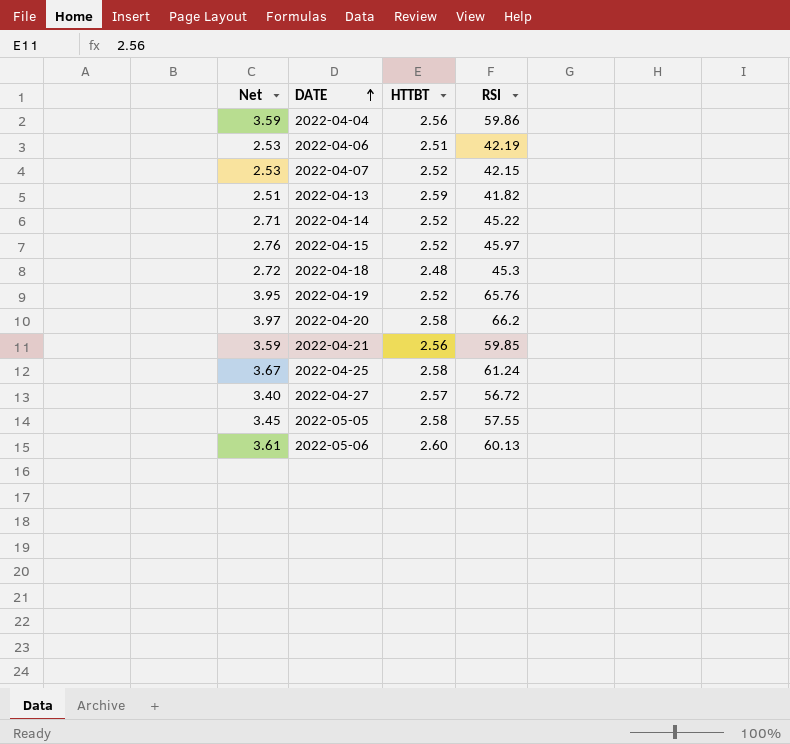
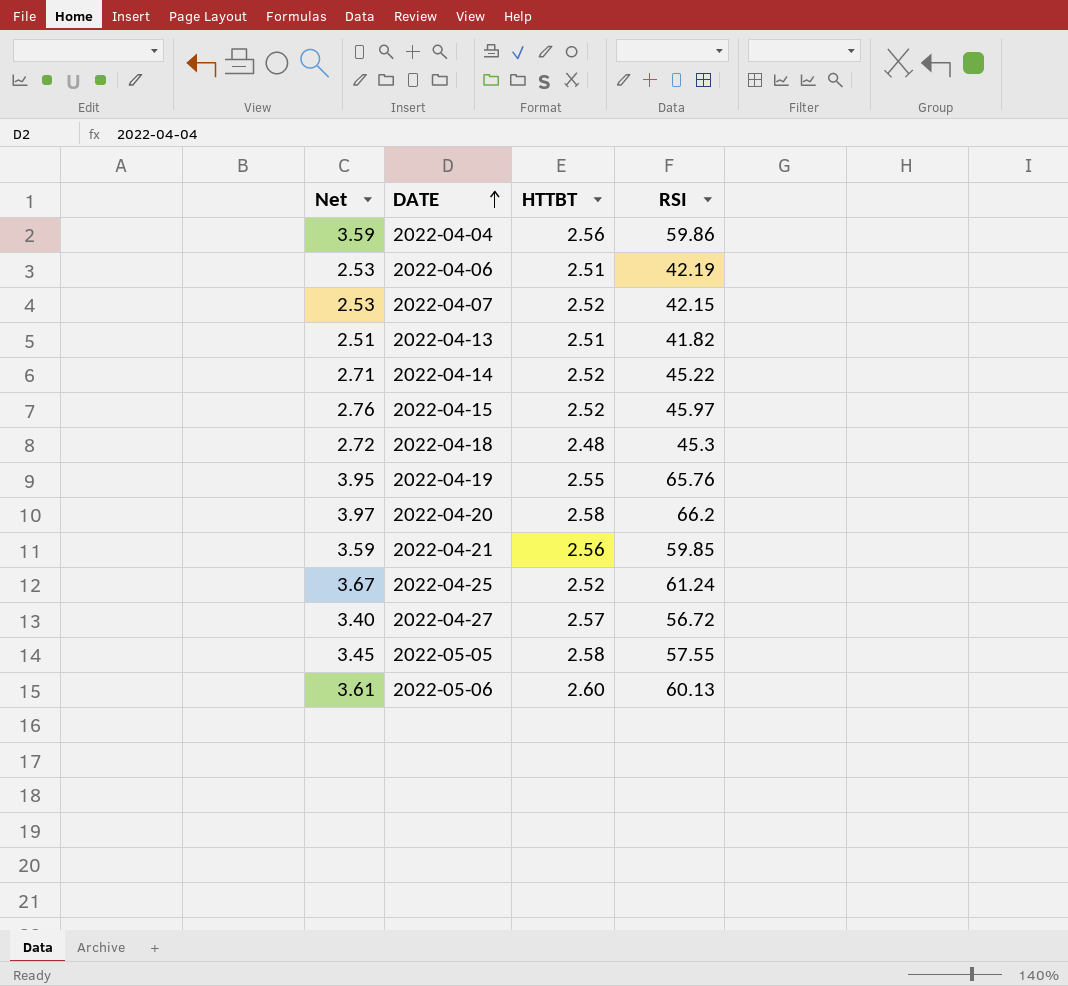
2022-04-13 | HTTBT: 2.59 -> 2.51
2022-04-19 | HTTBT: 2.52 -> 2.55
2022-04-25 | HTTBT: 2.58 -> 2.52

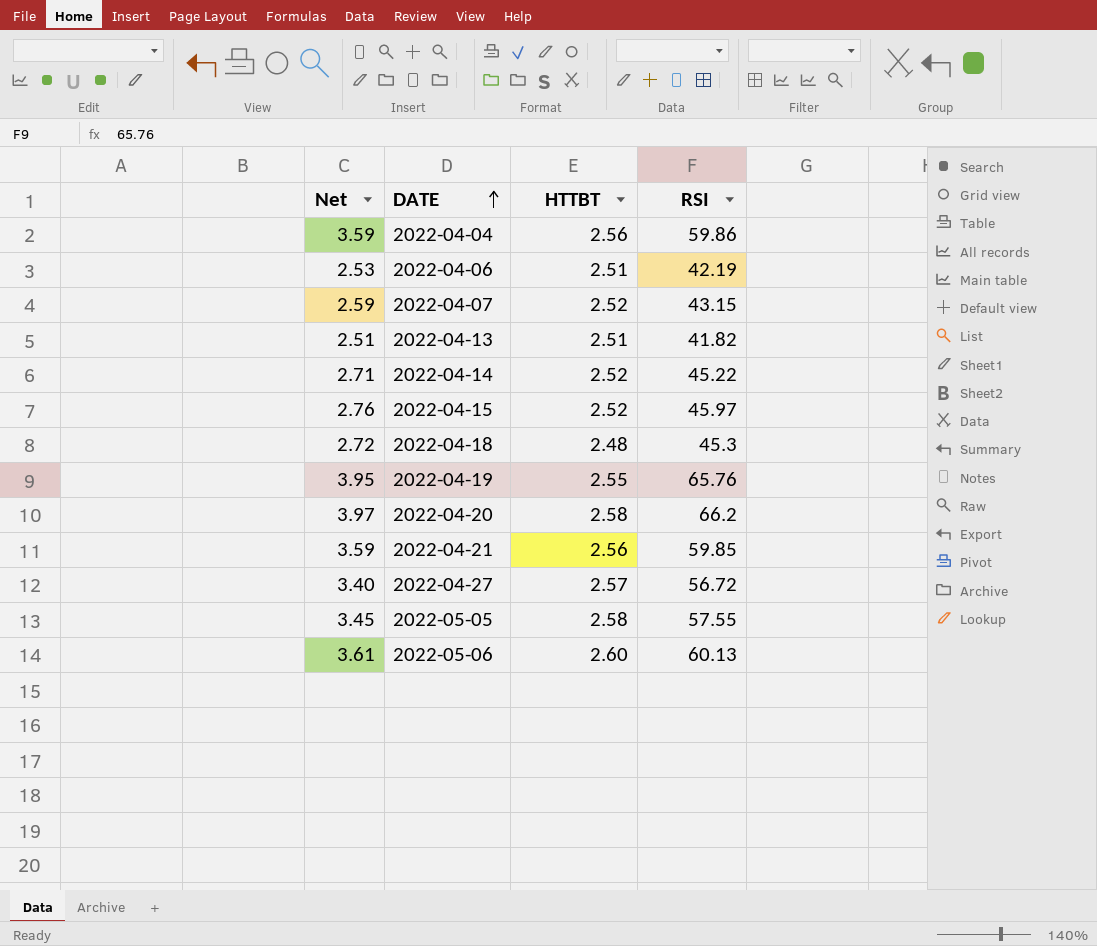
row 2022-04-25: 3.67 | 2.52 | 61.24 -> none
2022-04-07 | Net: 2.53 -> 2.59
2022-04-07 | RSI: 42.15 -> 43.15

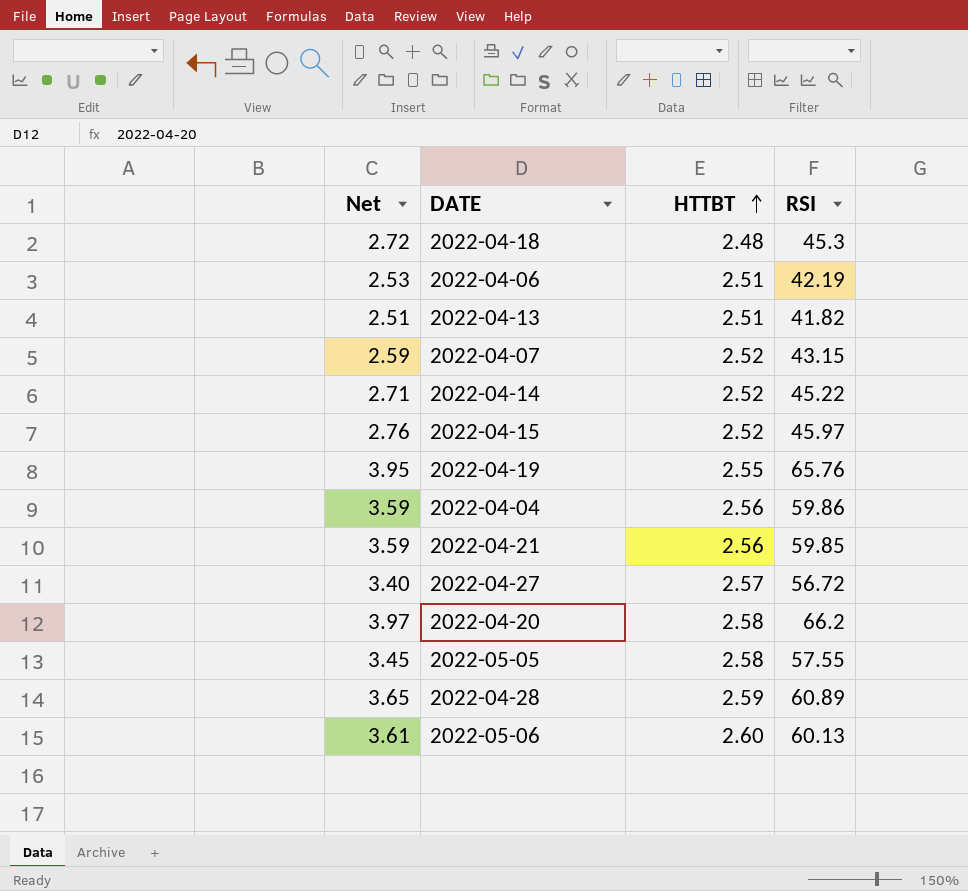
row order: DATE ascending -> HTTBT ascending
row 2022-04-28: none -> 3.65 | 2.59 | 60.89

